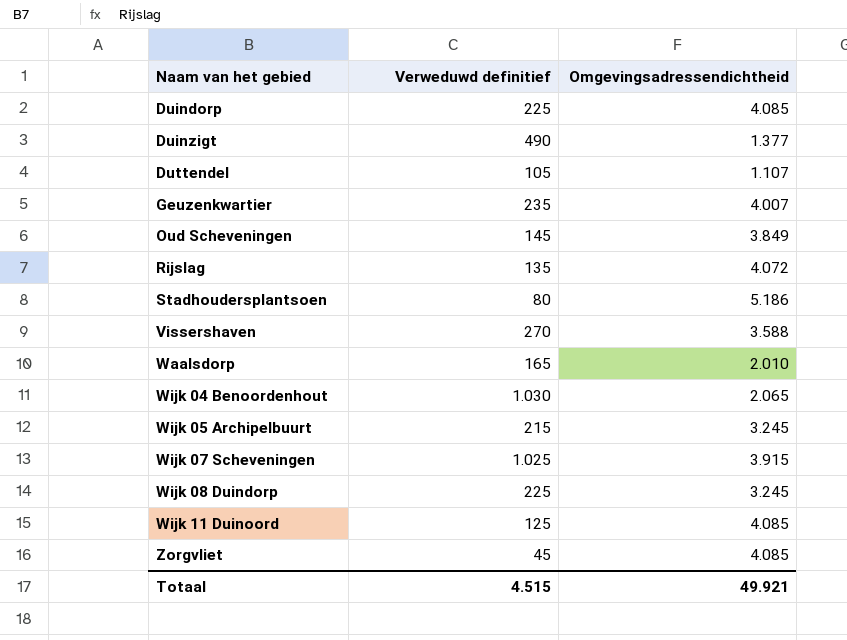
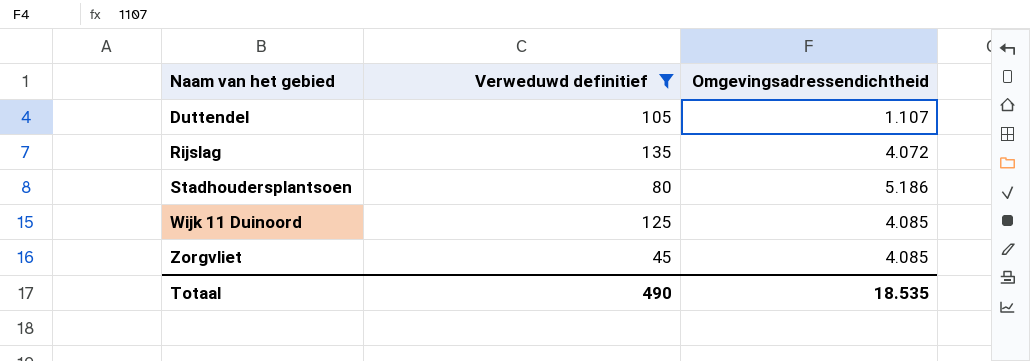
filter: none -> Verweduwd definitief <= 135
Totaal | Verweduwd definitief: 4.515 -> 490
Totaal | Omgevingsadressendichtheid: 49.921 -> 18.535

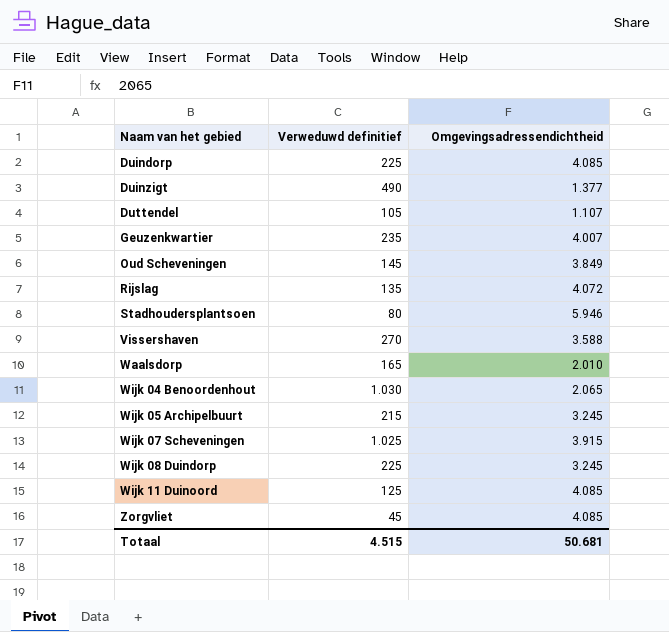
filter: Verweduwd definitief <= 135 -> none
Stadhoudersplantsoen | Omgevingsadressendichtheid: 5.186 -> 5.946
Totaal | Verweduwd definitief: 490 -> 4.515
Totaal | Omgevingsadressendichtheid: 18.535 -> 50.681

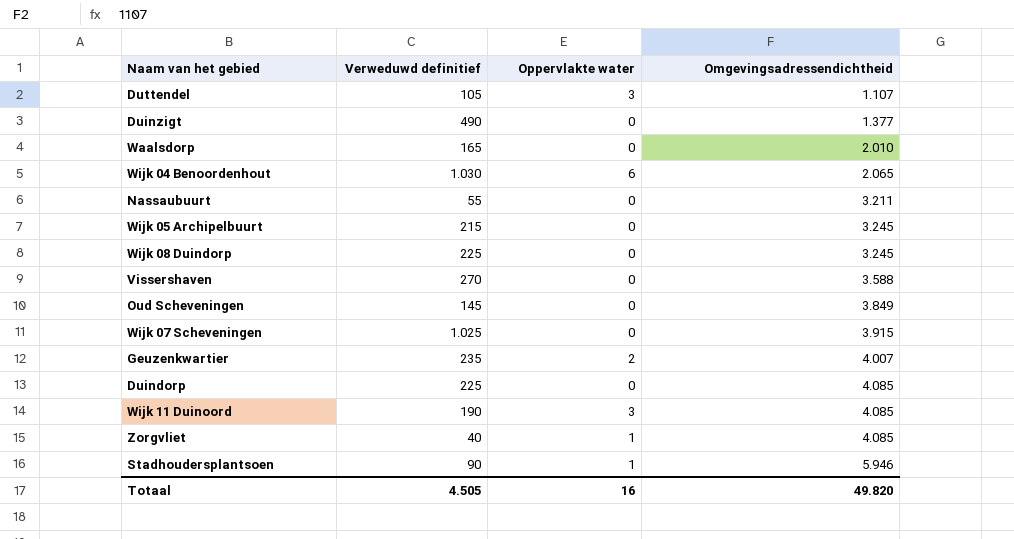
row order: Naam van het gebied ascending -> Omgevingsadressendichtheid ascending
column Oppervlakte water | position: none -> 3
row Rijslag: 135 | 4.072 -> none
row Nassaubuurt: none -> 55 | 0 | 3.211
Wijk 11 Duinoord | Verweduwd definitief: 125 -> 190
Zorgvliet | Verweduwd definitief: 45 -> 40
Stadhoudersplantsoen | Verweduwd definitief: 80 -> 90
Totaal | Verweduwd definitief: 4.515 -> 4.505
Totaal | Omgevingsadressendichtheid: 50.681 -> 49.820

